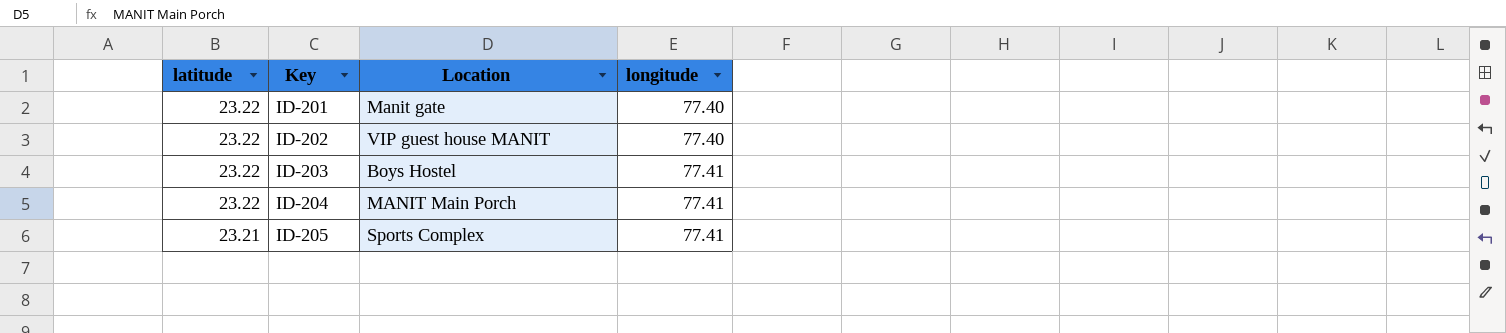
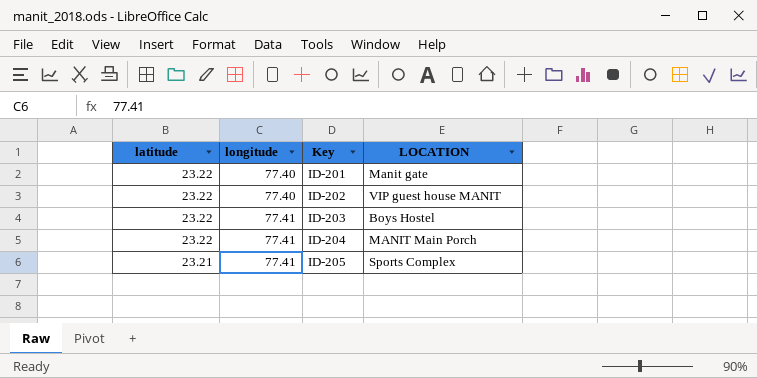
column longitude | position: 4 -> 2
column name: Location -> LOCATION

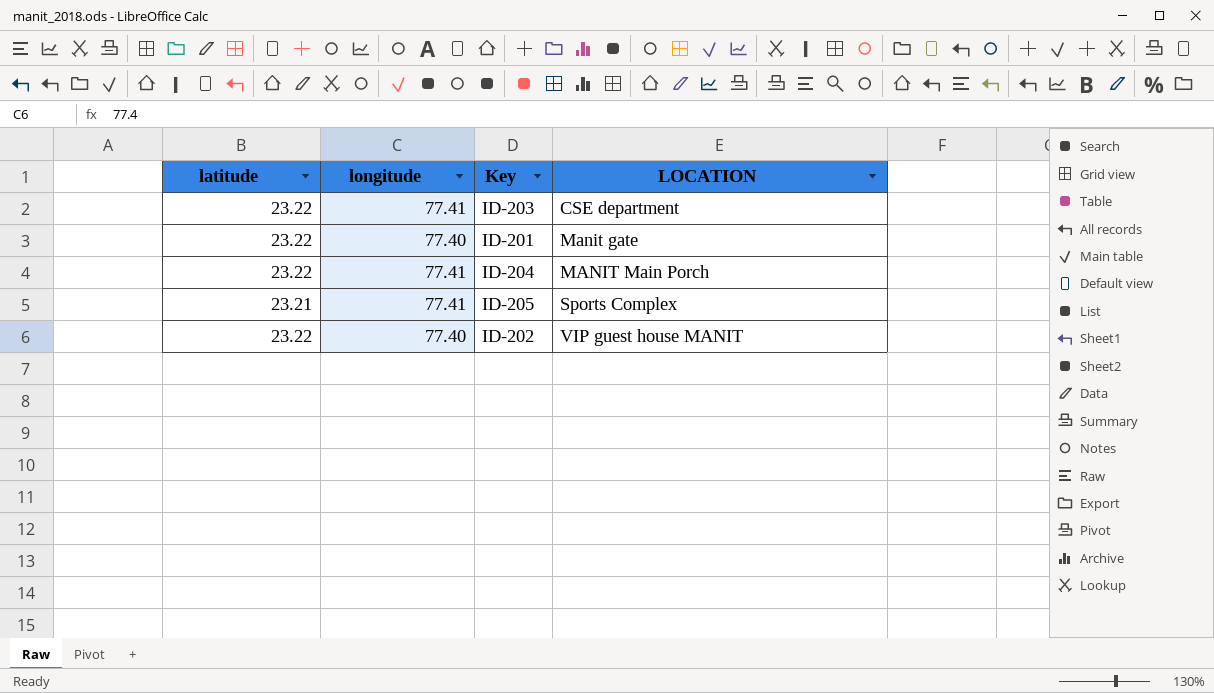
row order: latitude descending -> LOCATION ascending
ID-203 | LOCATION: Boys Hostel -> CSE department

